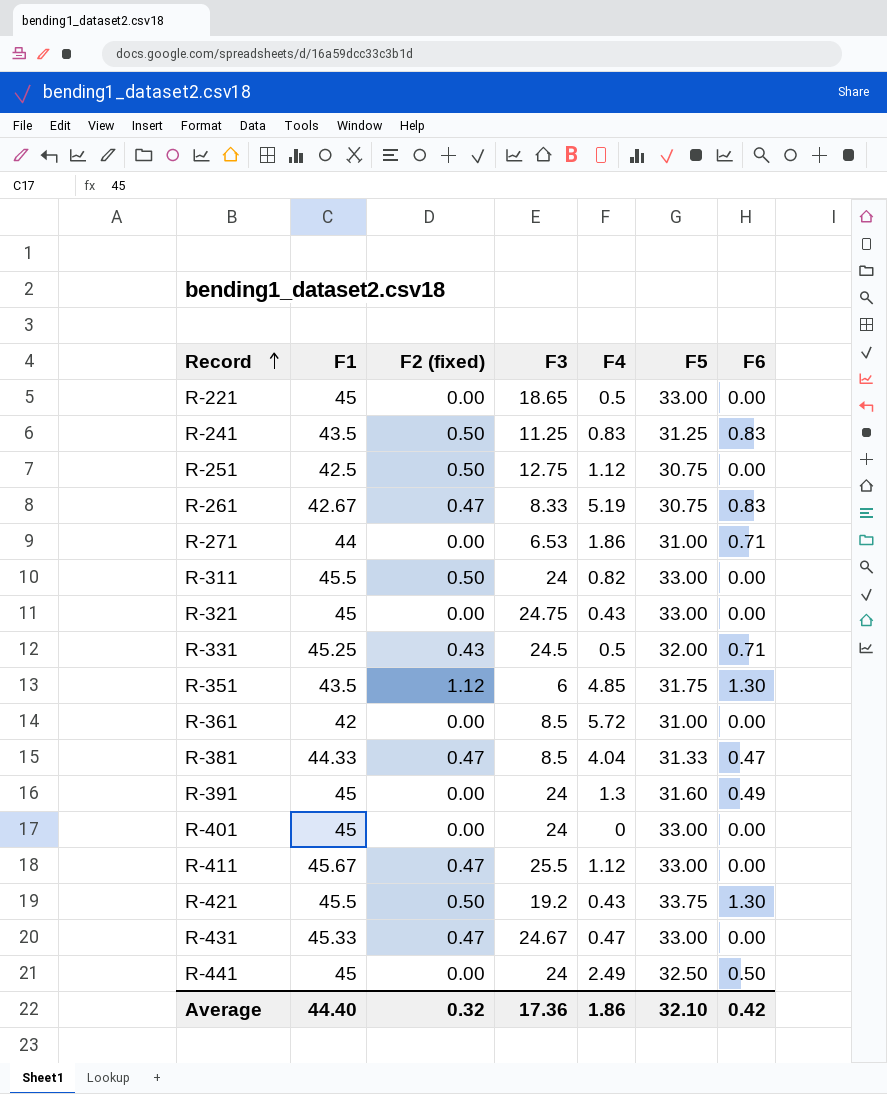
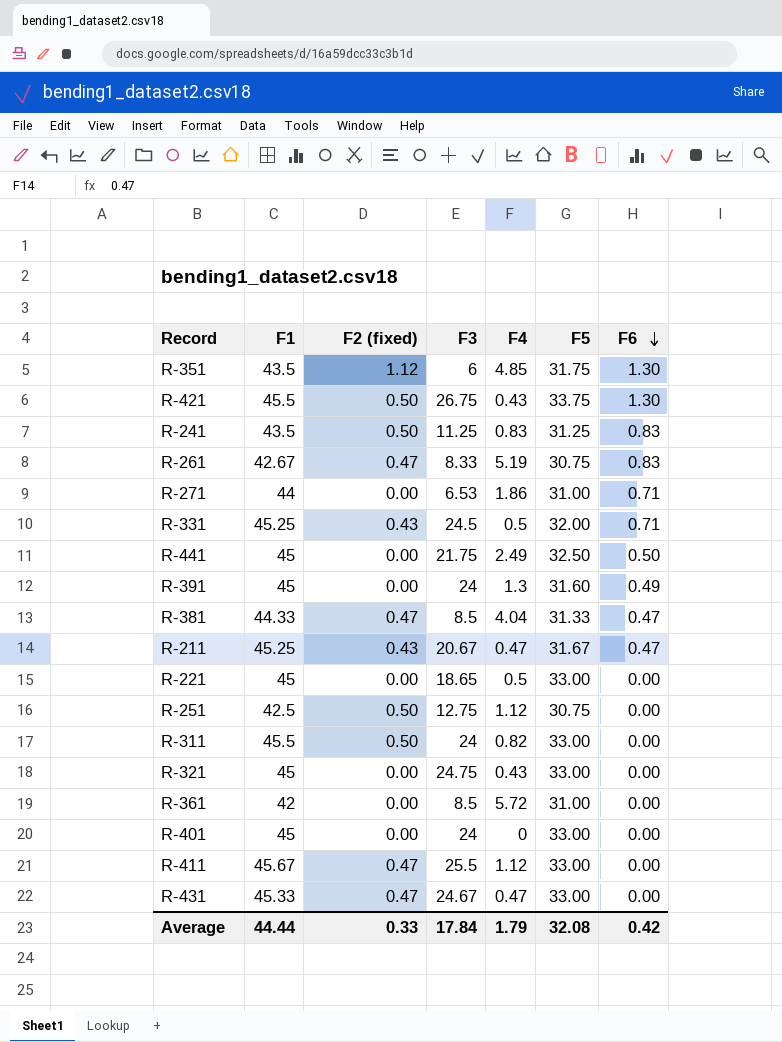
row order: Record ascending -> F6 descending
R-421 | F3: 19.2 -> 26.75
R-441 | F3: 24 -> 21.75
row R-211: none -> 45.25 | 0.43 | 20.67 | 0.47 | 31.67 | 0.47
Average | F1: 44.40 -> 44.44
Average | F2 (fixed): 0.32 -> 0.33
Average | F3: 17.36 -> 17.84
Average | F4: 1.86 -> 1.79
Average | F5: 32.10 -> 32.08

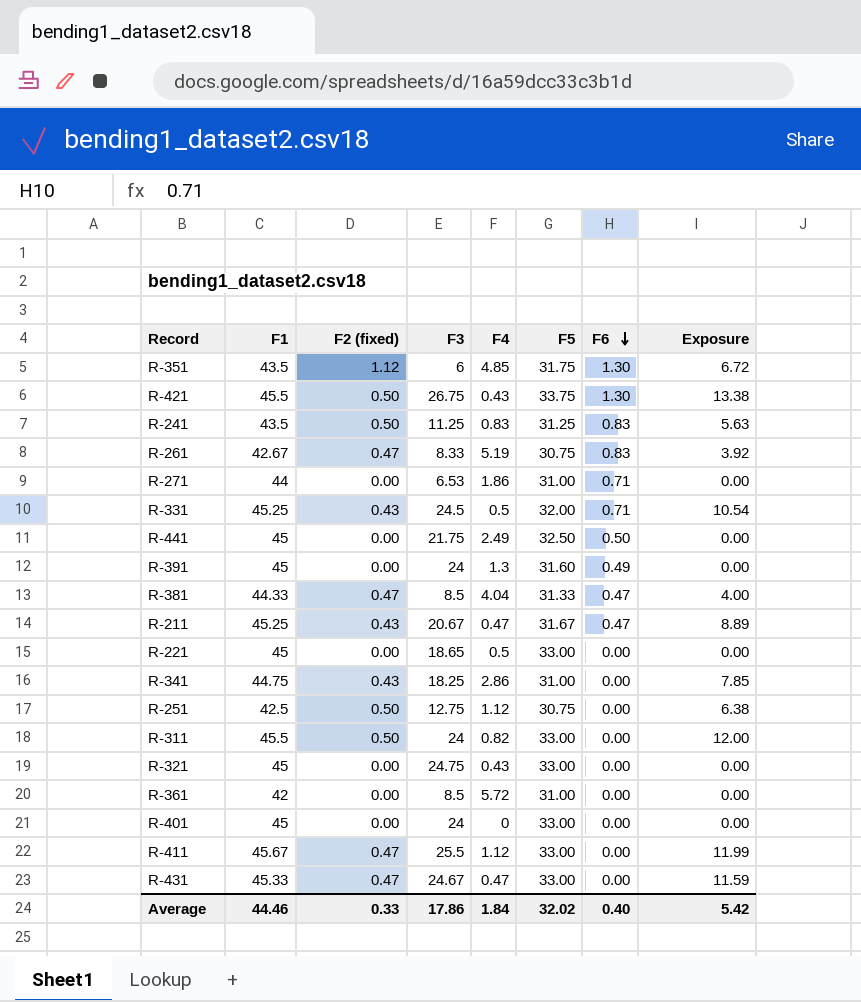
column Exposure | formula: none -> [F2 (fixed)] * [F3]
row R-341: none -> 44.75 | 0.43 | 18.25 | 2.86 | 31.00 | 0.00 | 7.85
Average | F1: 44.44 -> 44.46
Average | F3: 17.84 -> 17.86
Average | F4: 1.79 -> 1.84
Average | F5: 32.08 -> 32.02
Average | F6: 0.42 -> 0.40

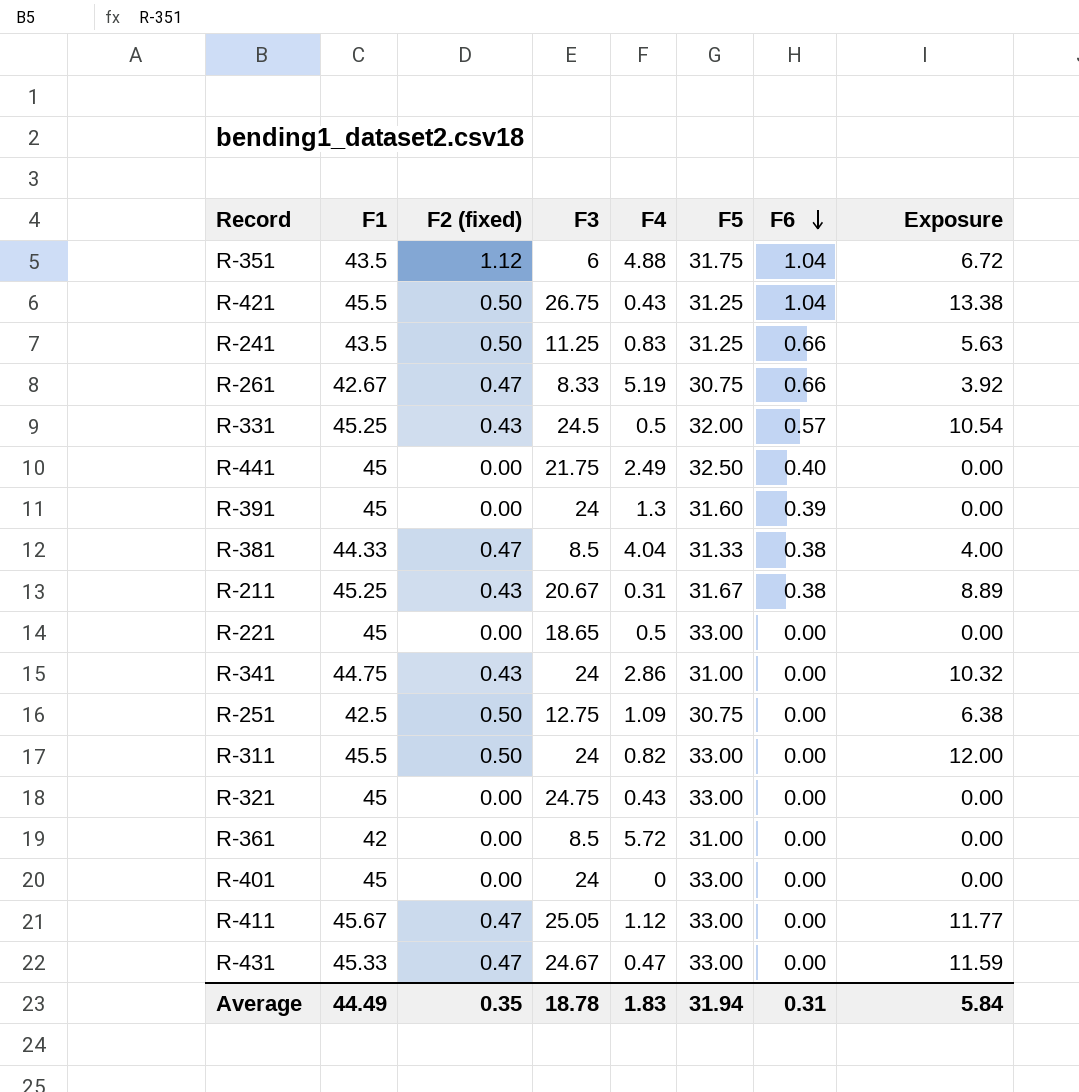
row R-271: 44 | 0.00 | 6.53 | 1.86 | 31.00 | 0.71 | 0.00 -> none
R-351 | F4: 4.85 -> 4.88
R-351 | F6: 1.30 -> 1.04
R-421 | F5: 33.75 -> 31.25
R-421 | F6: 1.30 -> 1.04
R-241 | F6: 0.83 -> 0.66
R-261 | F6: 0.83 -> 0.66
R-331 | F6: 0.71 -> 0.57
R-441 | F6: 0.50 -> 0.40
R-391 | F6: 0.49 -> 0.39
R-381 | F6: 0.47 -> 0.38
R-211 | F4: 0.47 -> 0.31
R-211 | F6: 0.47 -> 0.38
R-341 | F3: 18.25 -> 24
R-341 | Exposure: 7.85 -> 10.32
R-251 | F4: 1.12 -> 1.09
R-411 | F3: 25.5 -> 25.05
R-411 | Exposure: 11.99 -> 11.77
Average | F1: 44.46 -> 44.49
Average | F2 (fixed): 0.33 -> 0.35
Average | F3: 17.86 -> 18.78
Average | F4: 1.84 -> 1.83
Average | F5: 32.02 -> 31.94
Average | F6: 0.40 -> 0.31
Average | Exposure: 5.42 -> 5.84

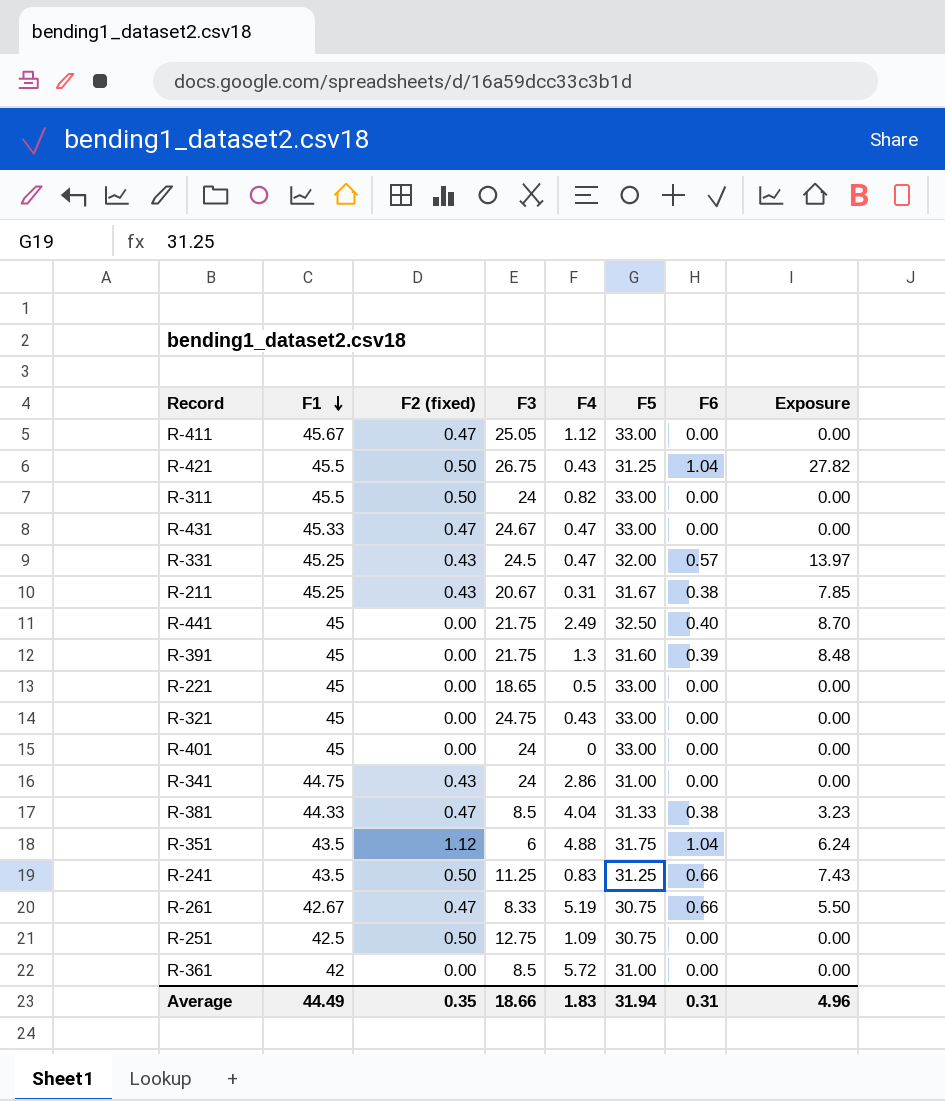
row order: F6 descending -> F1 descending
column Exposure | formula: [F2 (fixed)] * [F3] -> [F3] * [F6]
R-331 | F4: 0.5 -> 0.47
R-391 | F3: 24 -> 21.75
Average | F3: 18.78 -> 18.66
Average | Exposure: 5.84 -> 4.96

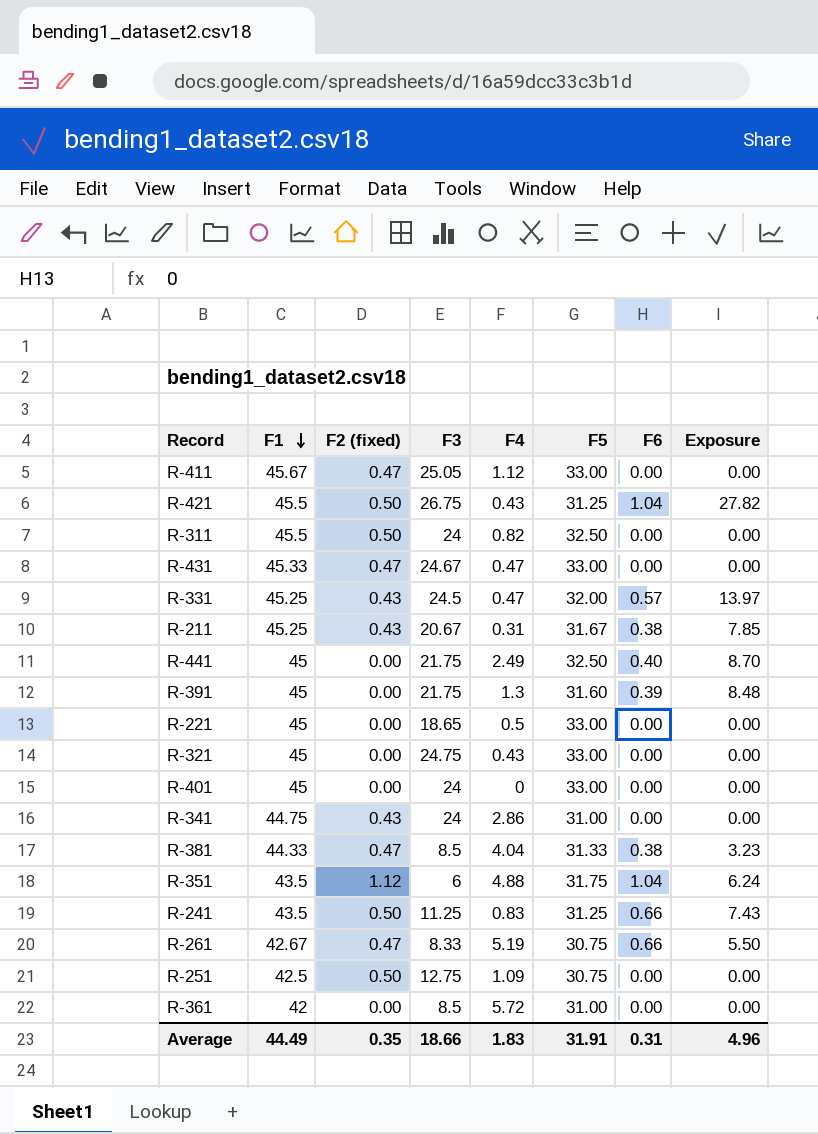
R-311 | F5: 33.00 -> 32.50
Average | F5: 31.94 -> 31.91

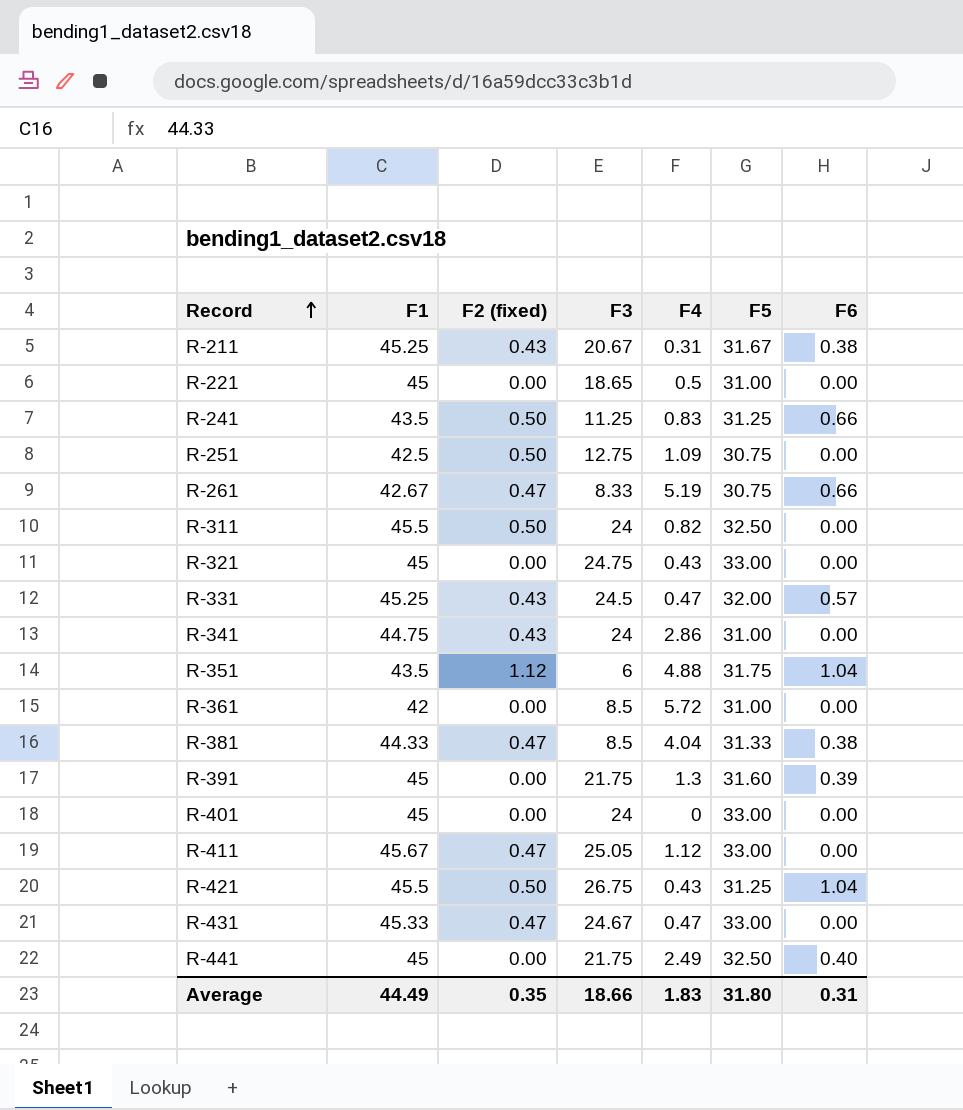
row order: F1 descending -> Record ascending
column Exposure | formula: [F3] * [F6] -> none
R-221 | F5: 33.00 -> 31.00
Average | F5: 31.91 -> 31.80

